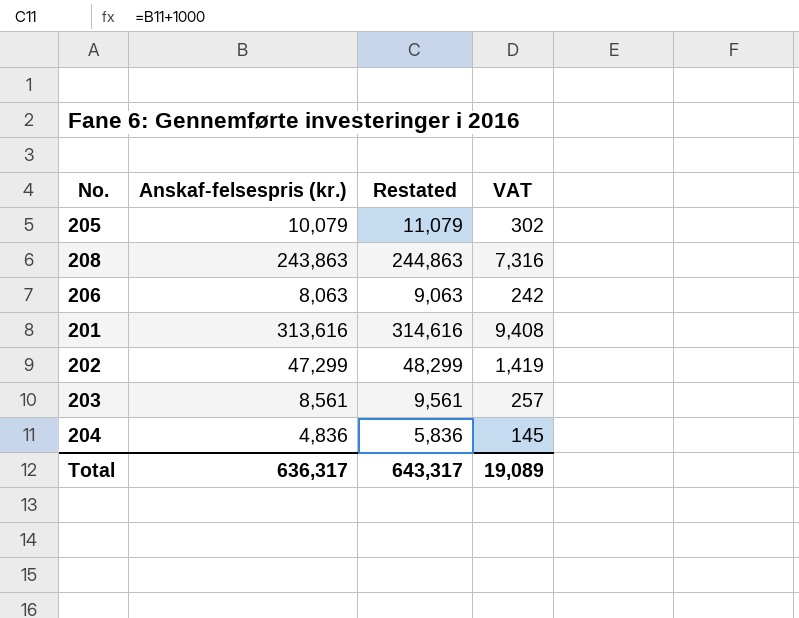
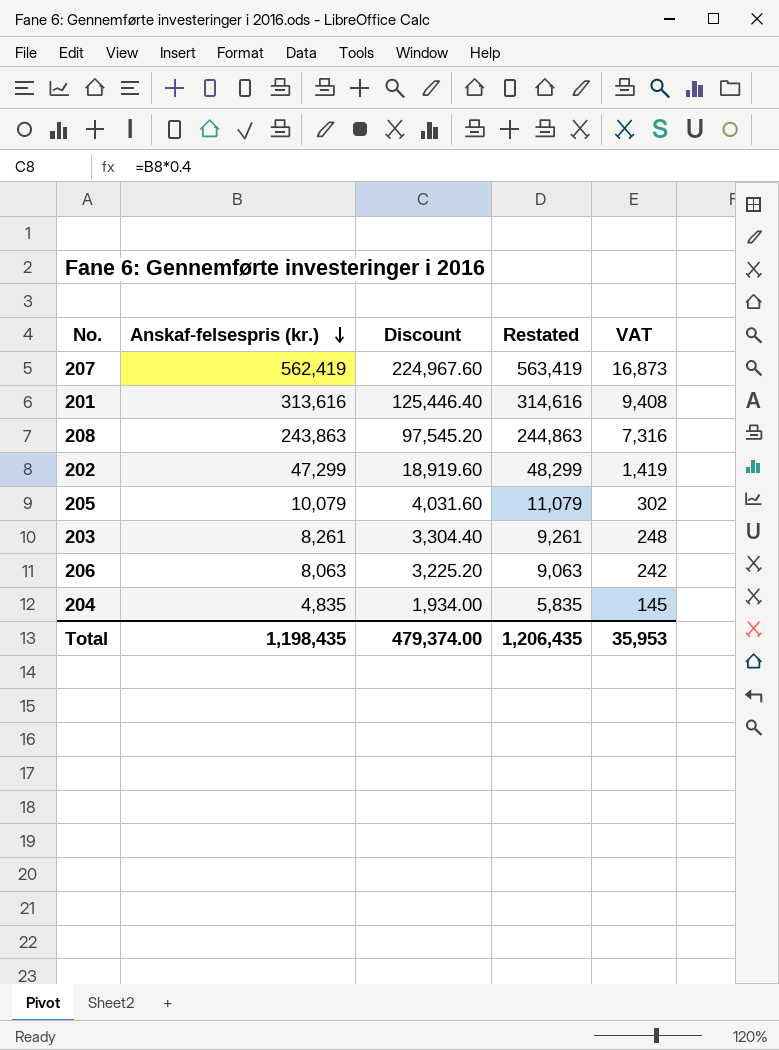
row order: none -> Anskaf-felsespris (kr.) descending
column Discount | formula: none -> [Anskaf-felsespris (kr.)] * 0.4
row 207: none -> 562,419 | 224,967.60 | 563,419 | 16,873
203 | Anskaf-felsespris (kr.): 8,561 -> 8,261
203 | Restated: 9,561 -> 9,261
203 | VAT: 257 -> 248
204 | Anskaf-felsespris (kr.): 4,836 -> 4,835
204 | Restated: 5,836 -> 5,835
Total | Anskaf-felsespris (kr.): 636,317 -> 1,198,435
Total | Restated: 643,317 -> 1,206,435
Total | VAT: 19,089 -> 35,953

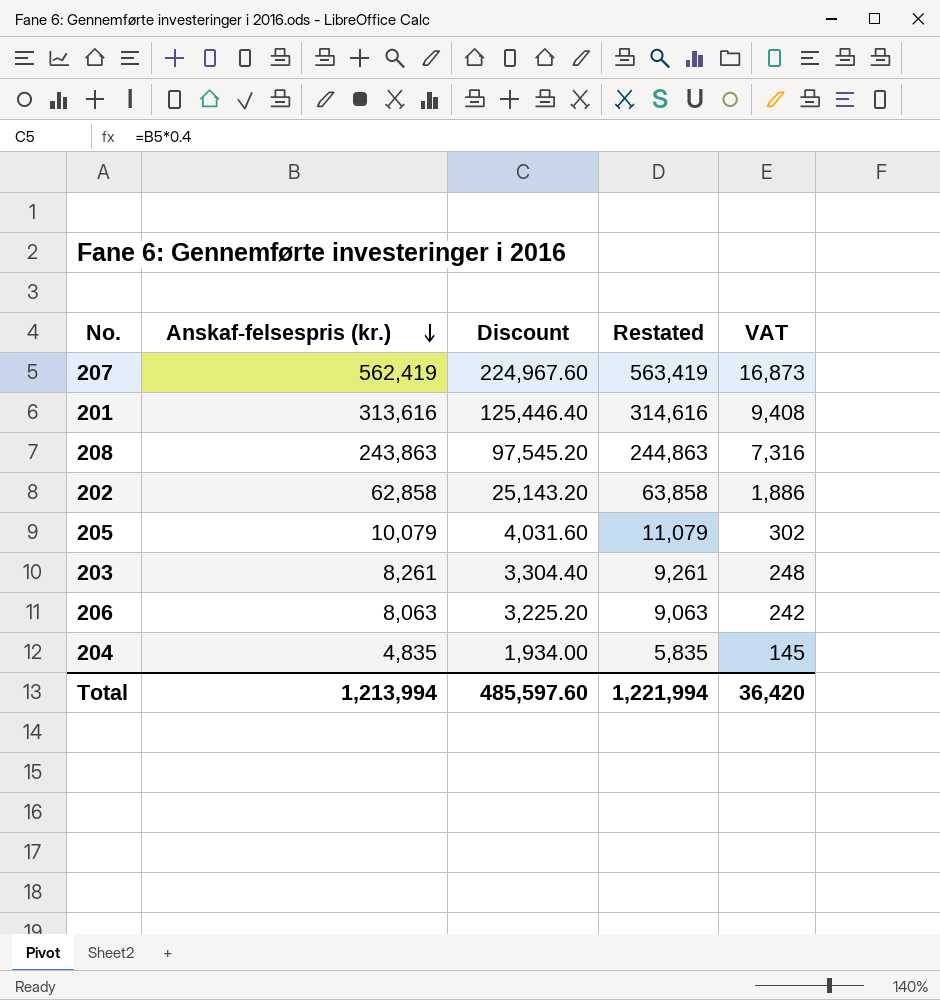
202 | Anskaf-felsespris (kr.): 47,299 -> 62,858
202 | Discount: 18,919.60 -> 25,143.20
202 | Restated: 48,299 -> 63,858
202 | VAT: 1,419 -> 1,886
Total | Anskaf-felsespris (kr.): 1,198,435 -> 1,213,994
Total | Discount: 479,374.00 -> 485,597.60
Total | Restated: 1,206,435 -> 1,221,994
Total | VAT: 35,953 -> 36,420

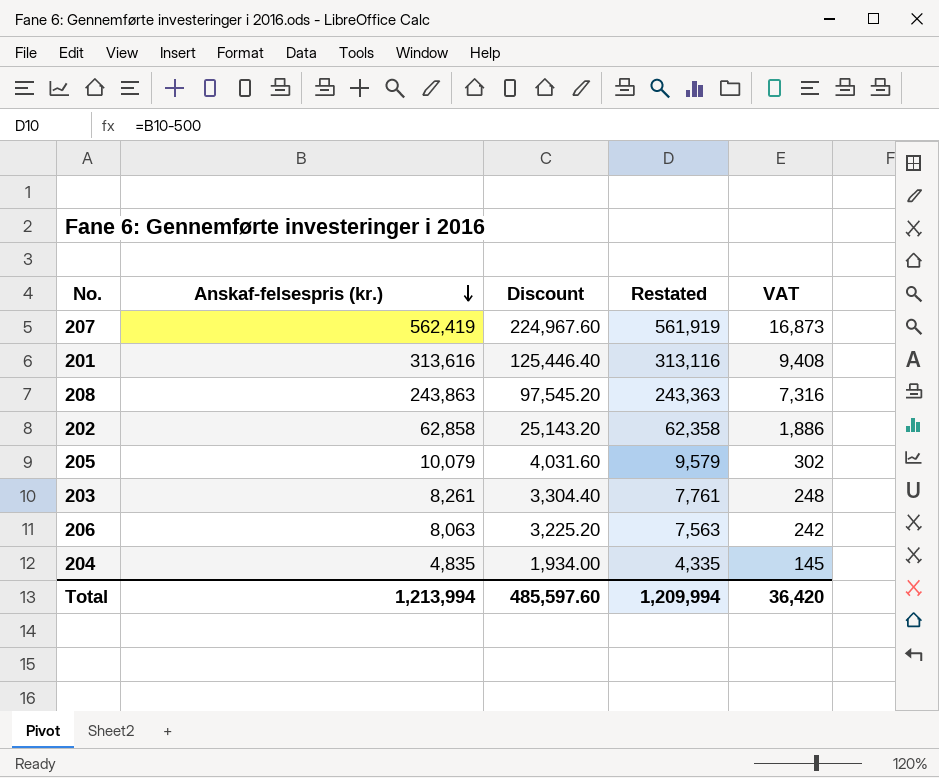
column Restated | formula: [Anskaf-felsespris (kr.)] + 1000 -> [Anskaf-felsespris (kr.)] - 500
Total | Restated: 1,221,994 -> 1,209,994

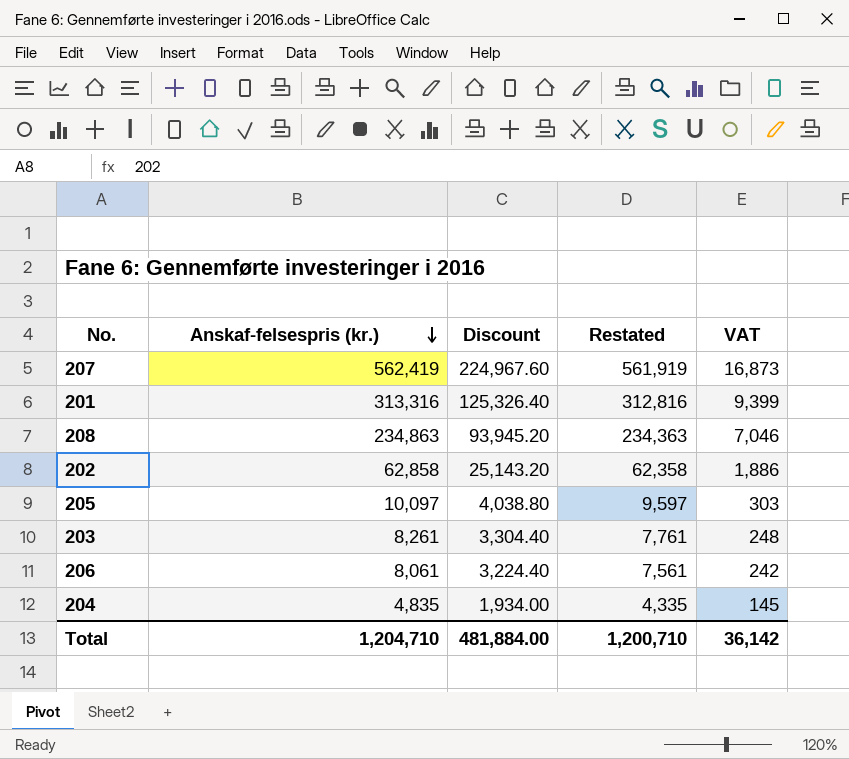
201 | Anskaf-felsespris (kr.): 313,616 -> 313,316
201 | Discount: 125,446.40 -> 125,326.40
201 | Restated: 313,116 -> 312,816
201 | VAT: 9,408 -> 9,399
208 | Anskaf-felsespris (kr.): 243,863 -> 234,863
208 | Discount: 97,545.20 -> 93,945.20
208 | Restated: 243,363 -> 234,363
208 | VAT: 7,316 -> 7,046
205 | Anskaf-felsespris (kr.): 10,079 -> 10,097
205 | Discount: 4,031.60 -> 4,038.80
205 | Restated: 9,579 -> 9,597
205 | VAT: 302 -> 303
206 | Anskaf-felsespris (kr.): 8,063 -> 8,061
206 | Discount: 3,225.20 -> 3,224.40
206 | Restated: 7,563 -> 7,561
Total | Anskaf-felsespris (kr.): 1,213,994 -> 1,204,710
Total | Discount: 485,597.60 -> 481,884.00
Total | Restated: 1,209,994 -> 1,200,710
Total | VAT: 36,420 -> 36,142

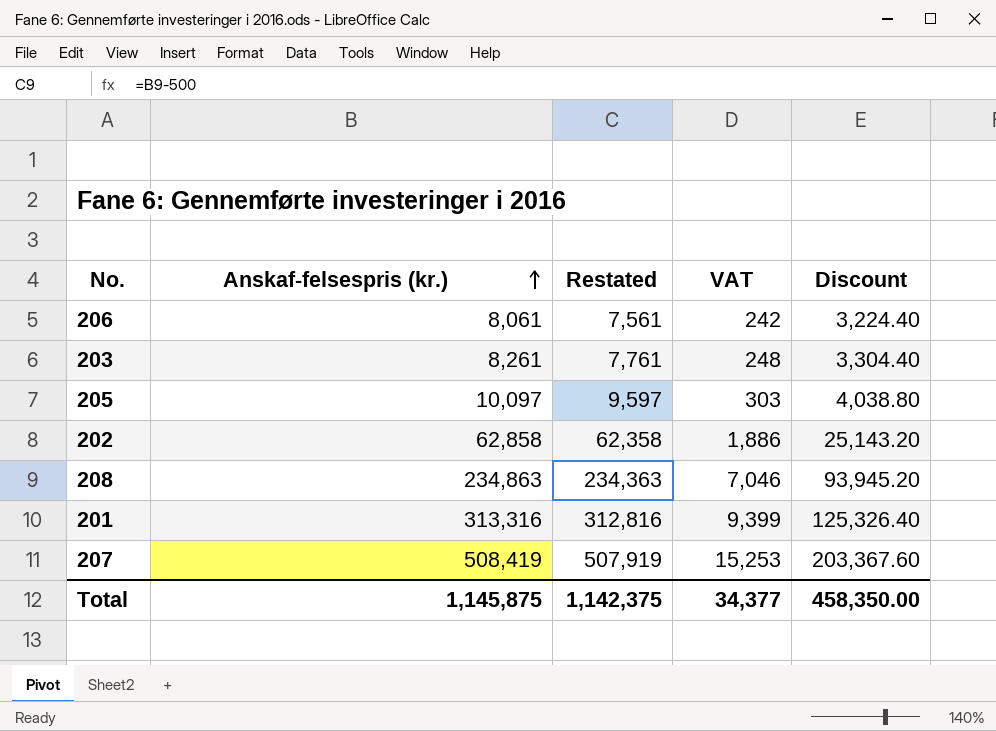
row order: Anskaf-felsespris (kr.) descending -> Anskaf-felsespris (kr.) ascending
column Discount | position: 3 -> 5
row 204: 4,835 | 1,934.00 | 4,335 | 145 -> none
207 | Anskaf-felsespris (kr.): 562,419 -> 508,419
207 | Restated: 561,919 -> 507,919
207 | VAT: 16,873 -> 15,253
207 | Discount: 224,967.60 -> 203,367.60
Total | Anskaf-felsespris (kr.): 1,204,710 -> 1,145,875
Total | Restated: 1,200,710 -> 1,142,375
Total | VAT: 36,142 -> 34,377
Total | Discount: 481,884.00 -> 458,350.00

